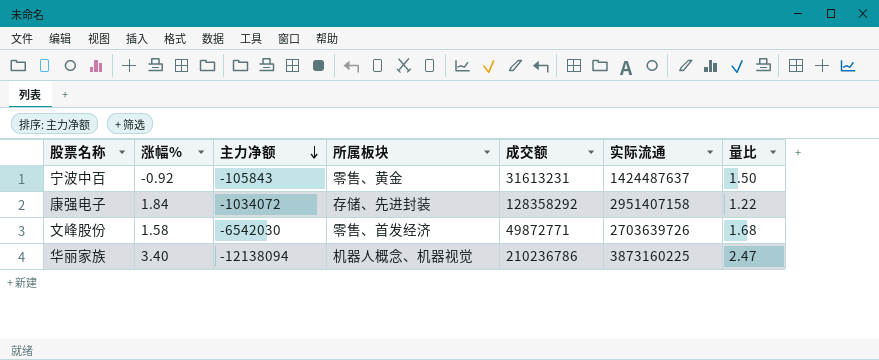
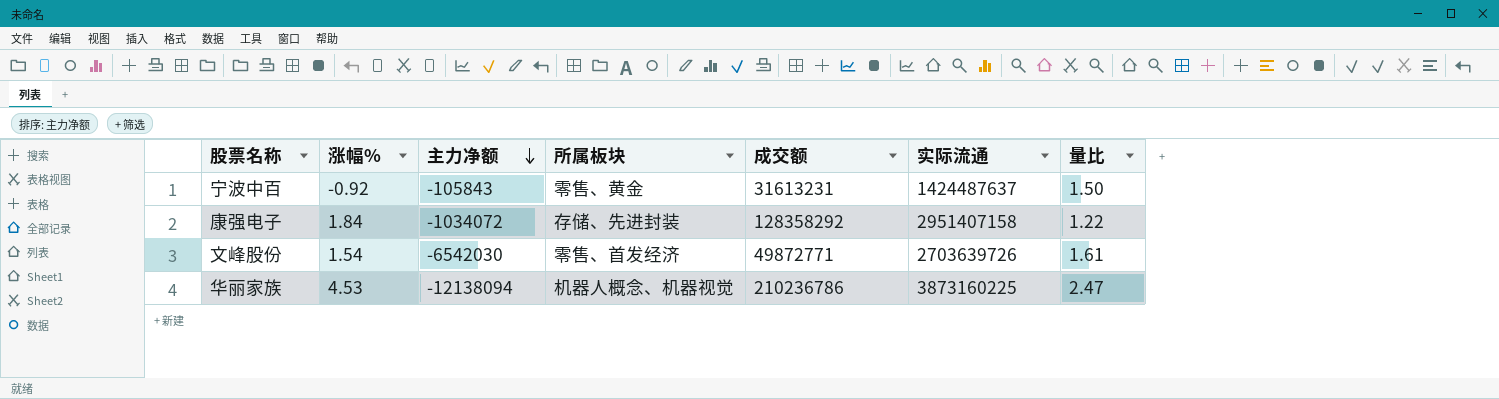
文峰股份 | 涨幅%: 1.58 -> 1.54
文峰股份 | 量比: 1.68 -> 1.61
华丽家族 | 涨幅%: 3.40 -> 4.53

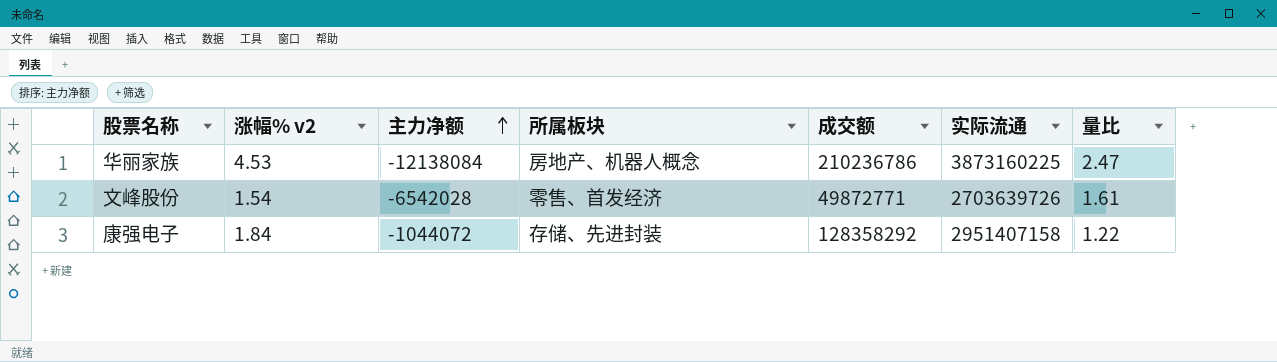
row order: 主力净额 descending -> 主力净额 ascending
column name: 涨幅% -> 涨幅% v2
row 宁波中百: -0.92 | -105843 | 零售、黄金 | 31613231 | 1424487637 | 1.50 -> none
华丽家族 | 主力净额: -12138094 -> -12138084
华丽家族 | 所属板块: 机器人概念、机器视觉 -> 房地产、机器人概念
文峰股份 | 主力净额: -6542030 -> -6542028
康强电子 | 主力净额: -1034072 -> -1044072

